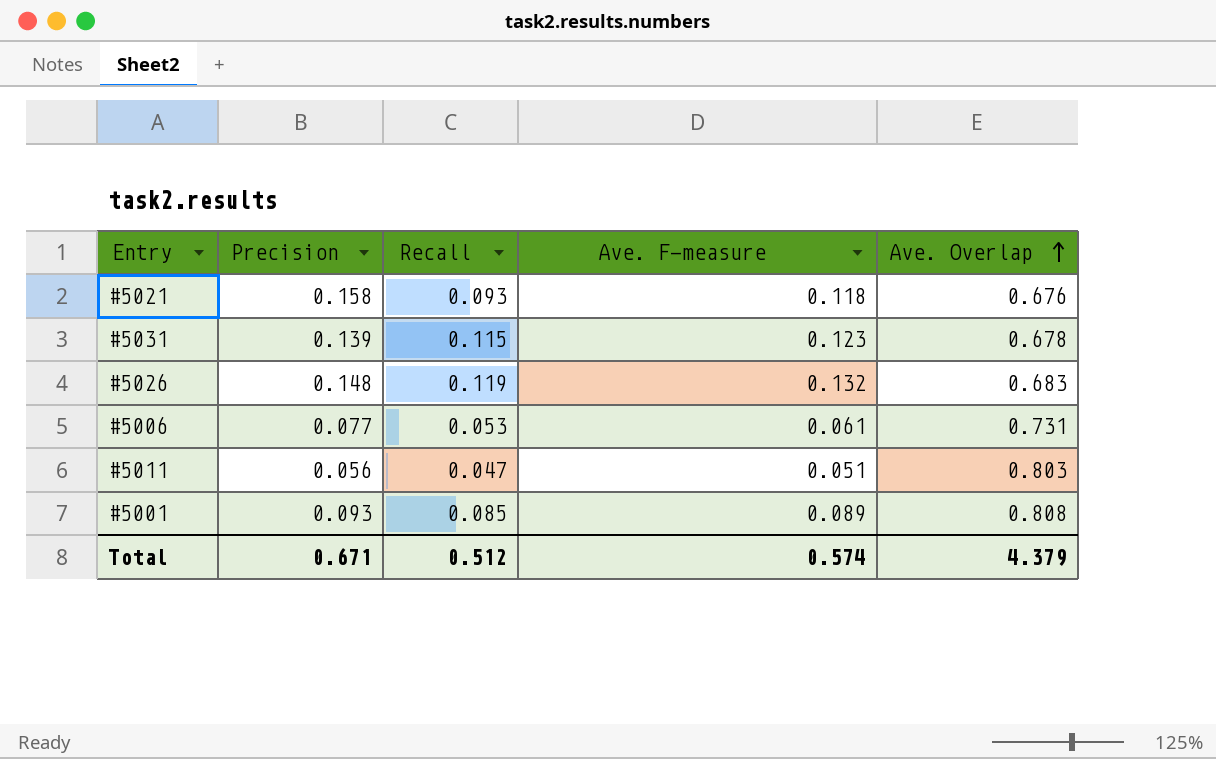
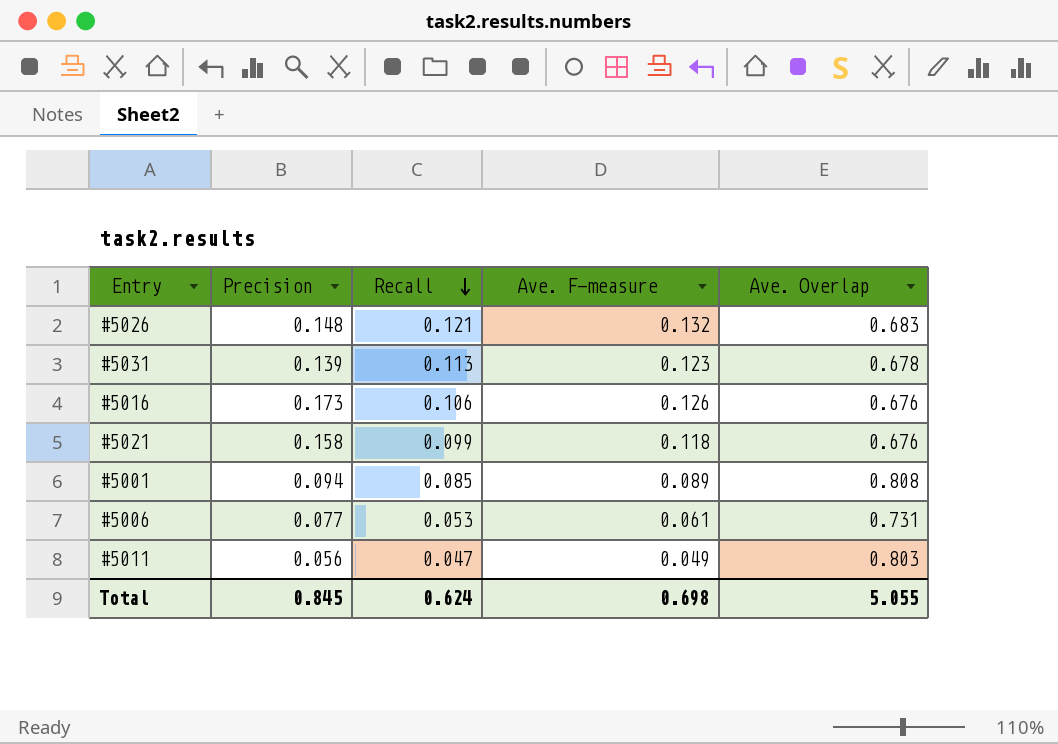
row order: Ave. Overlap ascending -> Recall descending
#5026 | Recall: 0.119 -> 0.121
#5031 | Recall: 0.115 -> 0.113
row #5016: none -> 0.173 | 0.106 | 0.126 | 0.676
#5021 | Recall: 0.093 -> 0.099
#5001 | Precision: 0.093 -> 0.094
#5011 | Ave. F-measure: 0.051 -> 0.049
Total | Precision: 0.671 -> 0.845
Total | Recall: 0.512 -> 0.624
Total | Ave. F-measure: 0.574 -> 0.698
Total | Ave. Overlap: 4.379 -> 5.055

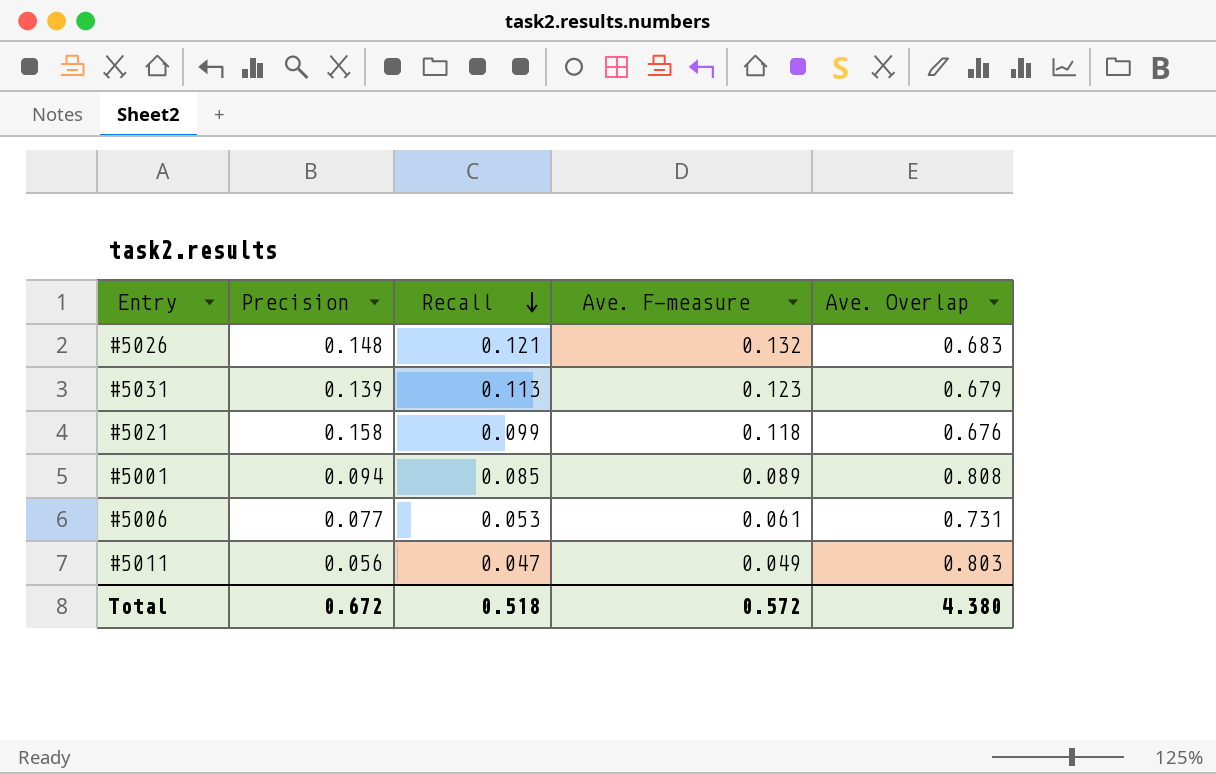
row #5016: 0.173 | 0.106 | 0.126 | 0.676 -> none
#5031 | Ave. Overlap: 0.678 -> 0.679
Total | Precision: 0.845 -> 0.672
Total | Recall: 0.624 -> 0.518
Total | Ave. F-measure: 0.698 -> 0.572
Total | Ave. Overlap: 5.055 -> 4.380

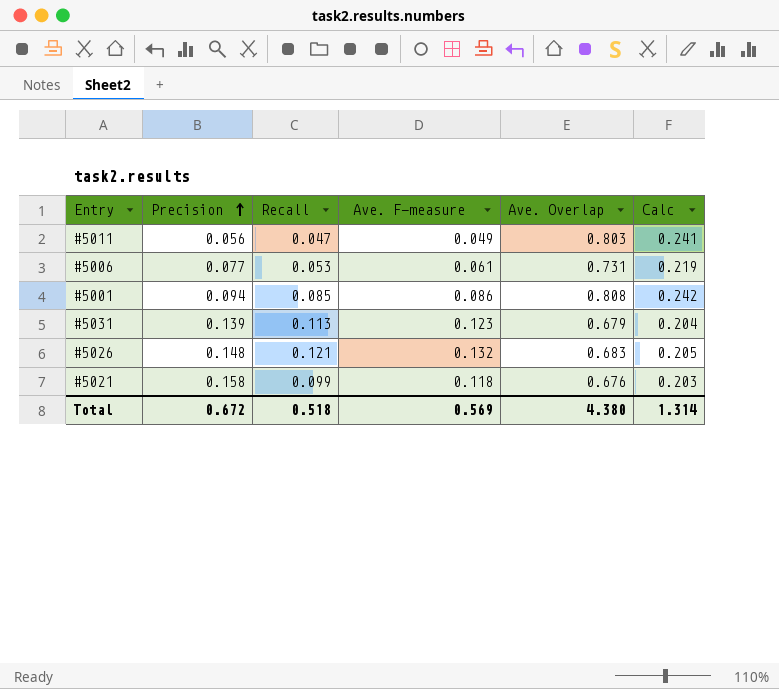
row order: Recall descending -> Precision ascending
column Calc | formula: none -> [Ave. Overlap] * 0.3
#5001 | Ave. F-measure: 0.089 -> 0.086
Total | Ave. F-measure: 0.572 -> 0.569

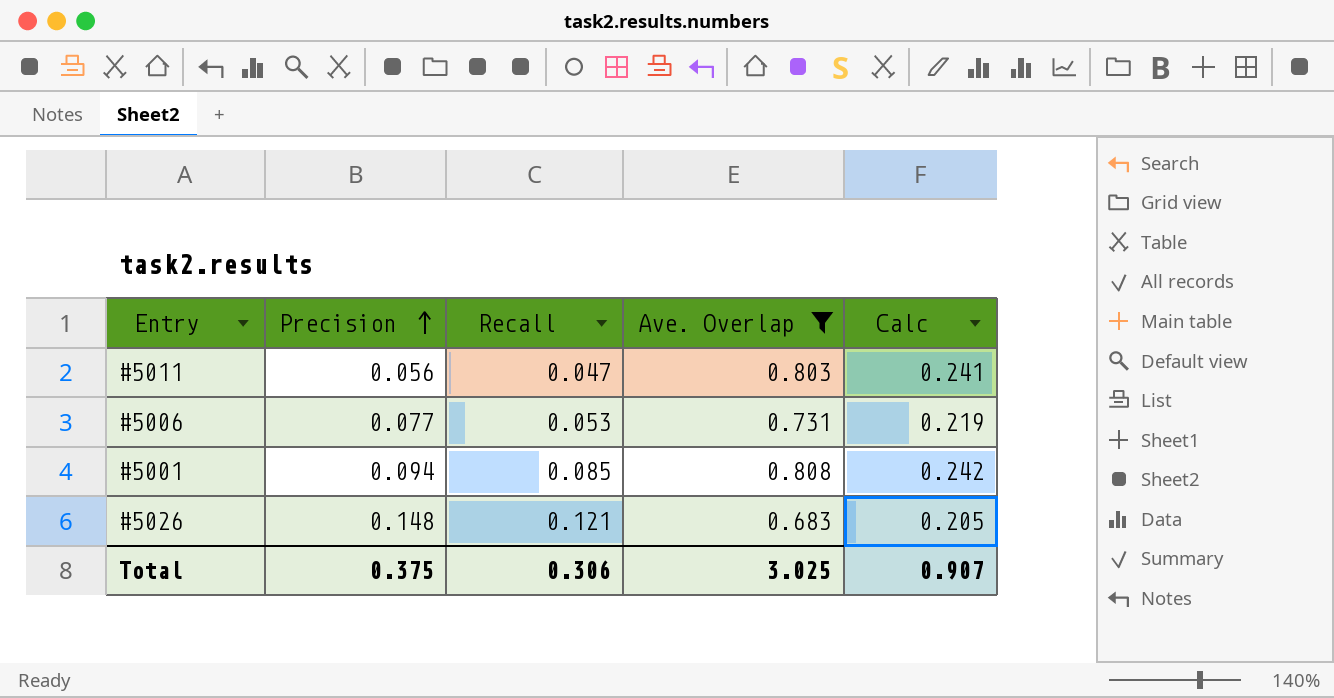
filter: none -> Ave. Overlap >= 0.683
column Ave. F-measure | position: 4 -> none
Total | Precision: 0.672 -> 0.375
Total | Recall: 0.518 -> 0.306
Total | Ave. Overlap: 4.380 -> 3.025
Total | Calc: 1.314 -> 0.907

